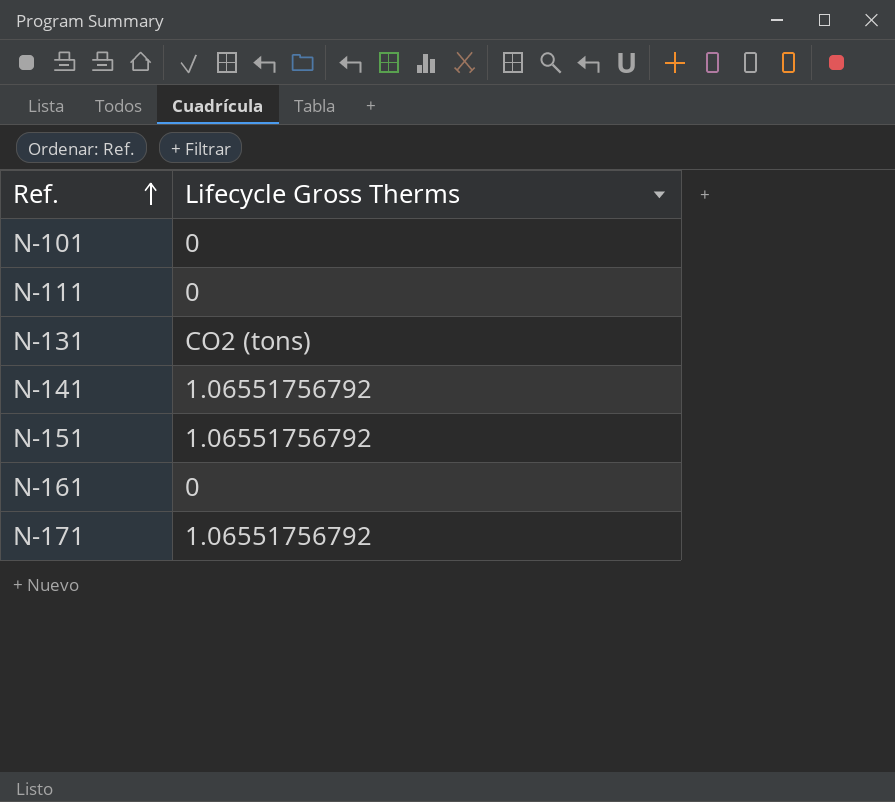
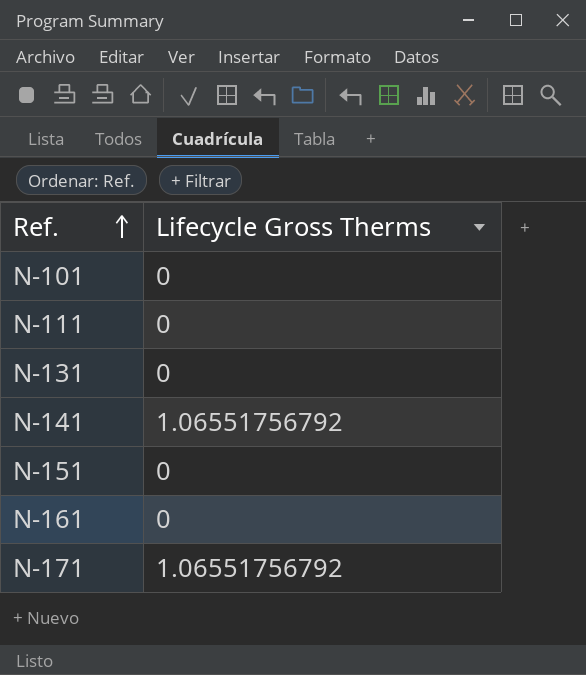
N-131 | Lifecycle Gross Therms: CO2 (tons) -> 0
N-151 | Lifecycle Gross Therms: 1.06551756792 -> 0

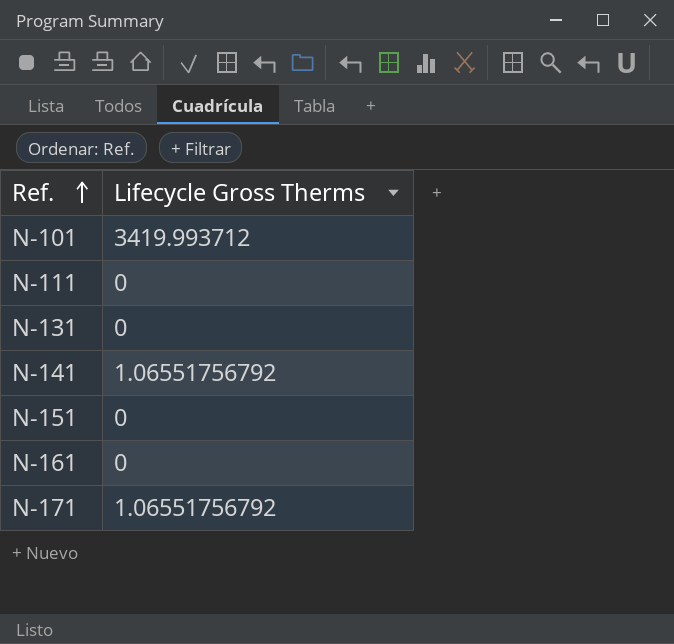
N-101 | Lifecycle Gross Therms: 0 -> 3419.993712

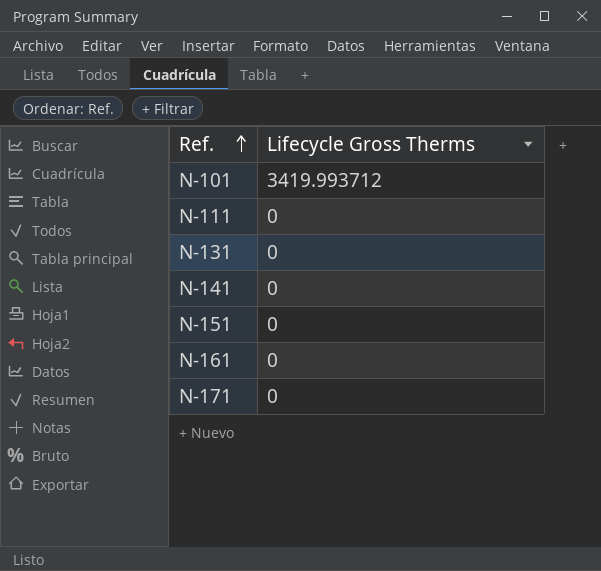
N-141 | Lifecycle Gross Therms: 1.06551756792 -> 0
N-171 | Lifecycle Gross Therms: 1.06551756792 -> 0

